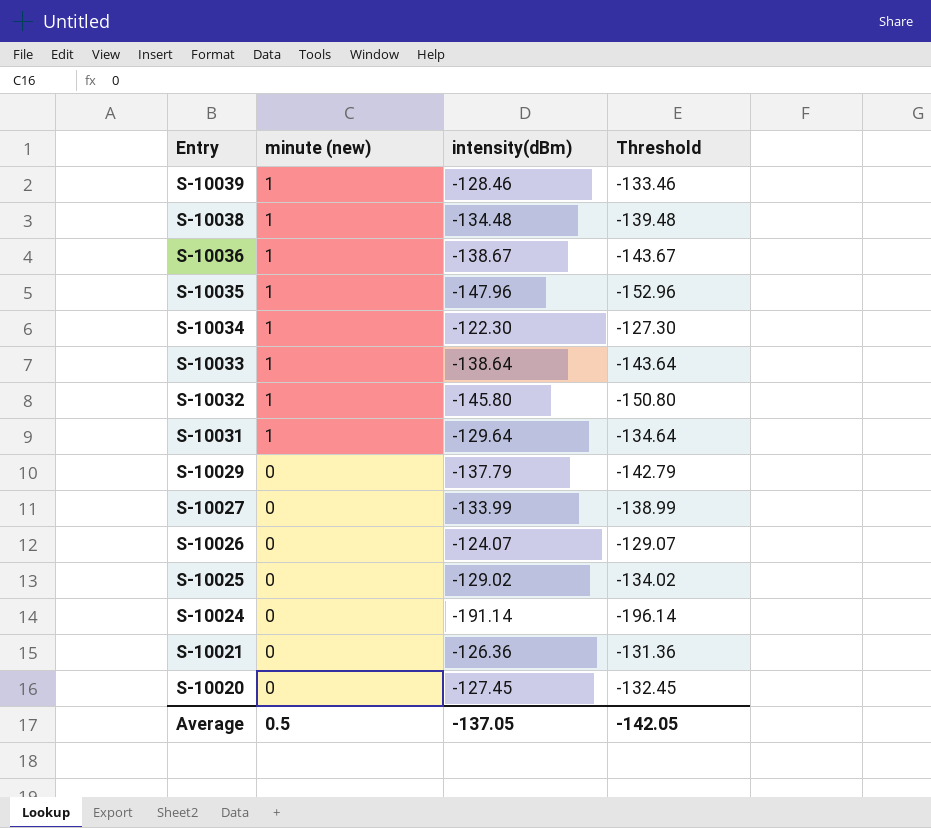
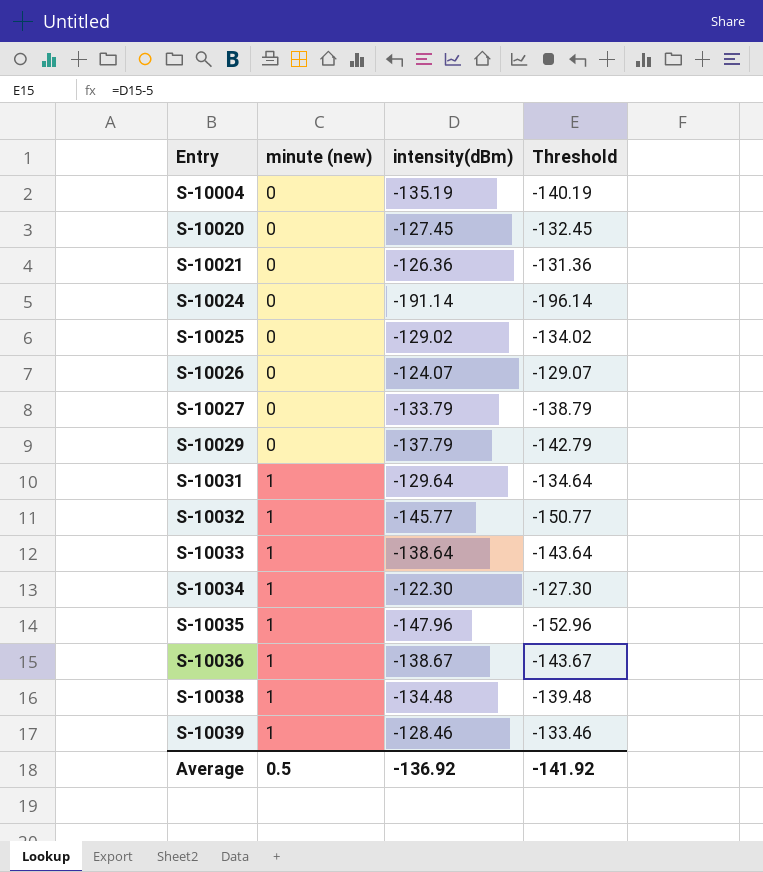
row order: Entry descending -> Entry ascending
row S-10004: none -> 0 | -135.19 | -140.19
S-10027 | intensity(dBm): -133.99 -> -133.79
S-10027 | Threshold: -138.99 -> -138.79
S-10032 | intensity(dBm): -145.80 -> -145.77
S-10032 | Threshold: -150.80 -> -150.77
Average | intensity(dBm): -137.05 -> -136.92
Average | Threshold: -142.05 -> -141.92

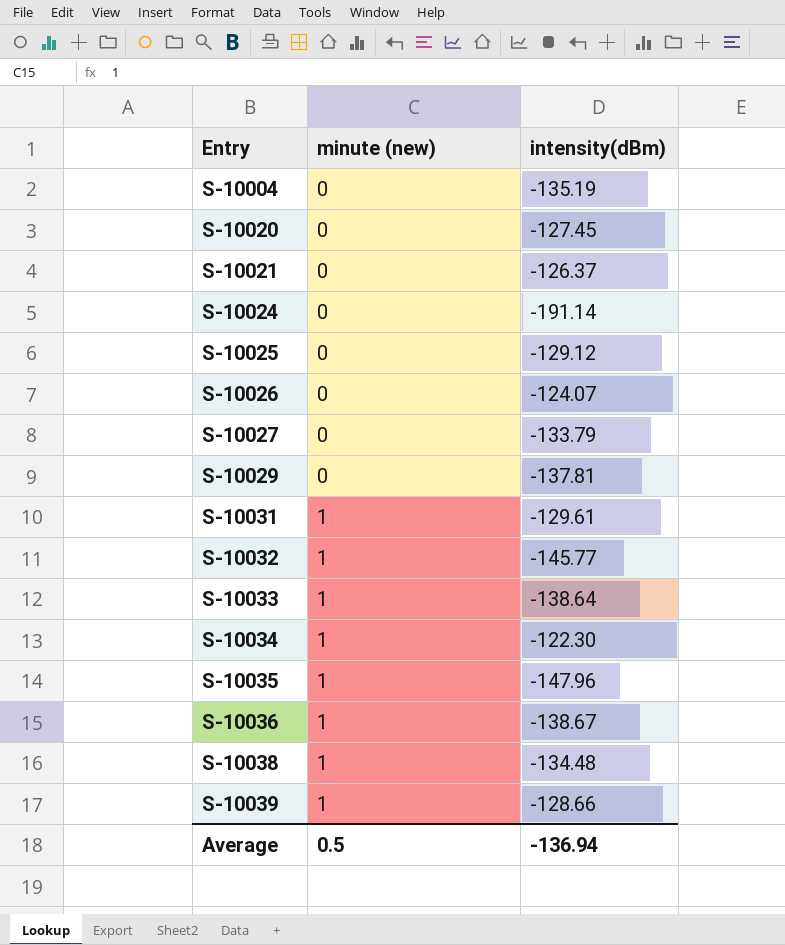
column Threshold | formula: [intensity(dBm)] - 5 -> none
S-10021 | intensity(dBm): -126.36 -> -126.37
S-10025 | intensity(dBm): -129.02 -> -129.12
S-10029 | intensity(dBm): -137.79 -> -137.81
S-10031 | intensity(dBm): -129.64 -> -129.61
S-10039 | intensity(dBm): -128.46 -> -128.66
Average | intensity(dBm): -136.92 -> -136.94

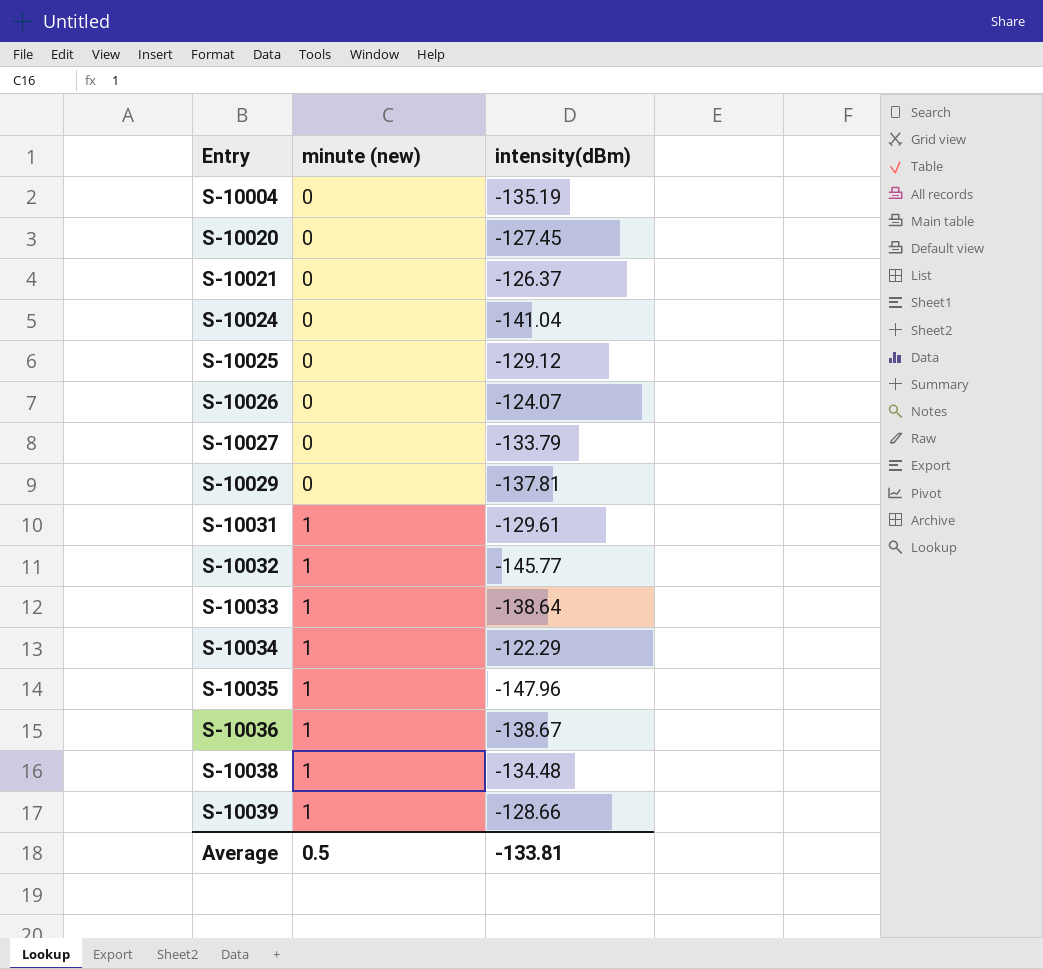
S-10024 | intensity(dBm): -191.14 -> -141.04
S-10034 | intensity(dBm): -122.30 -> -122.29
Average | intensity(dBm): -136.94 -> -133.81

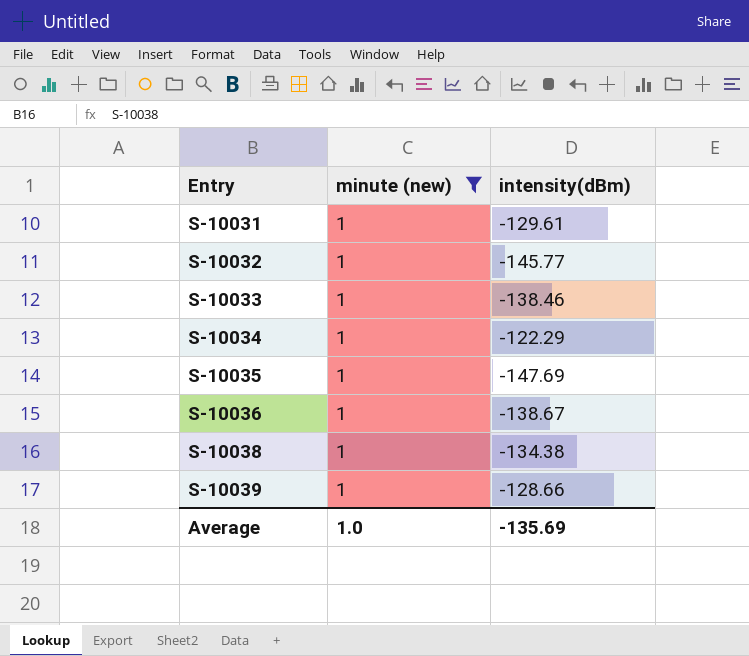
filter: none -> minute (new) = 1
S-10033 | intensity(dBm): -138.64 -> -138.46
S-10035 | intensity(dBm): -147.96 -> -147.69
S-10038 | intensity(dBm): -134.48 -> -134.38
Average | minute (new): 0.5 -> 1.0
Average | intensity(dBm): -133.81 -> -135.69

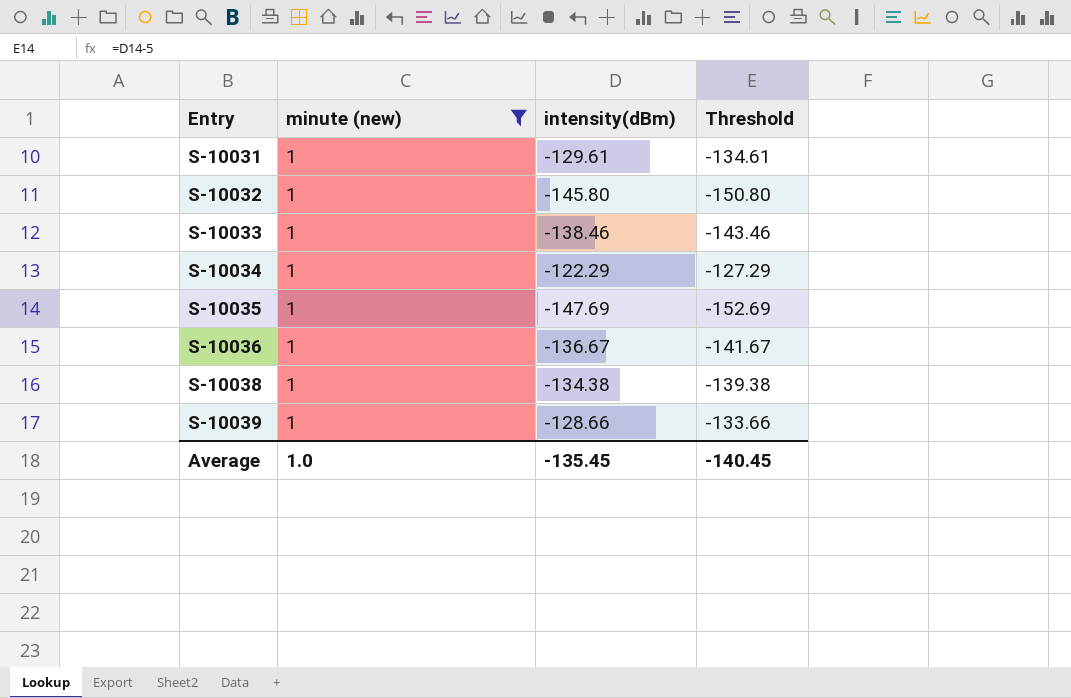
column Threshold | formula: none -> [intensity(dBm)] - 5
S-10032 | intensity(dBm): -145.77 -> -145.80
S-10036 | intensity(dBm): -138.67 -> -136.67
Average | intensity(dBm): -135.69 -> -135.45

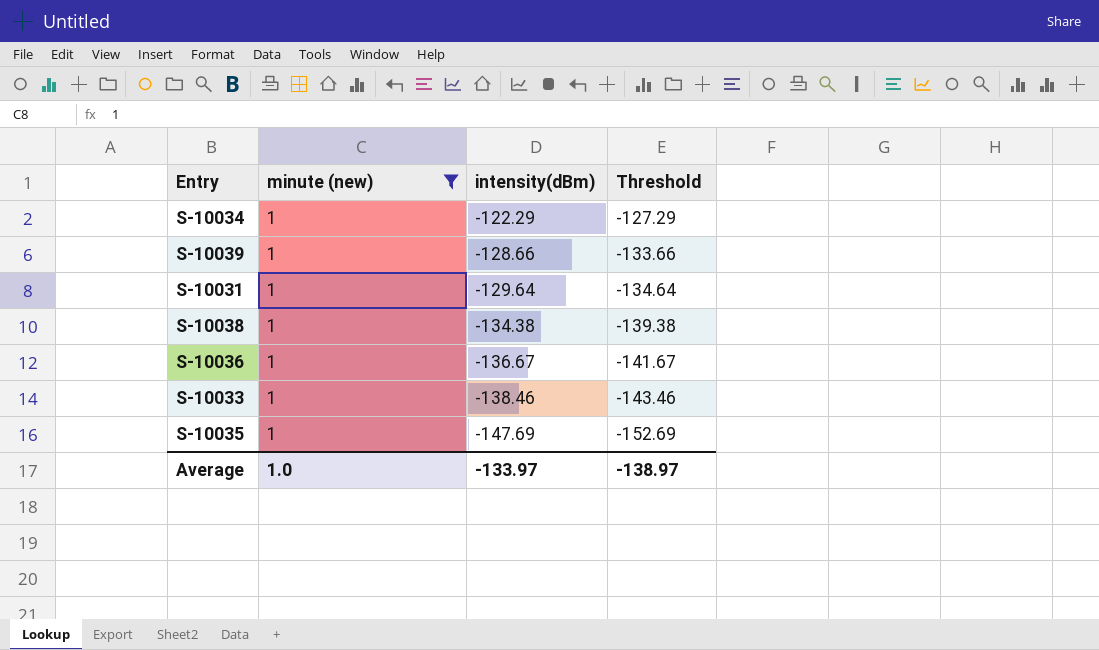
row order: Entry ascending -> intensity(dBm) descending
row S-10032: 1 | -145.80 | -150.80 -> none
S-10031 | intensity(dBm): -129.61 -> -129.64
S-10031 | Threshold: -134.61 -> -134.64
Average | intensity(dBm): -135.45 -> -133.97
Average | Threshold: -140.45 -> -138.97

